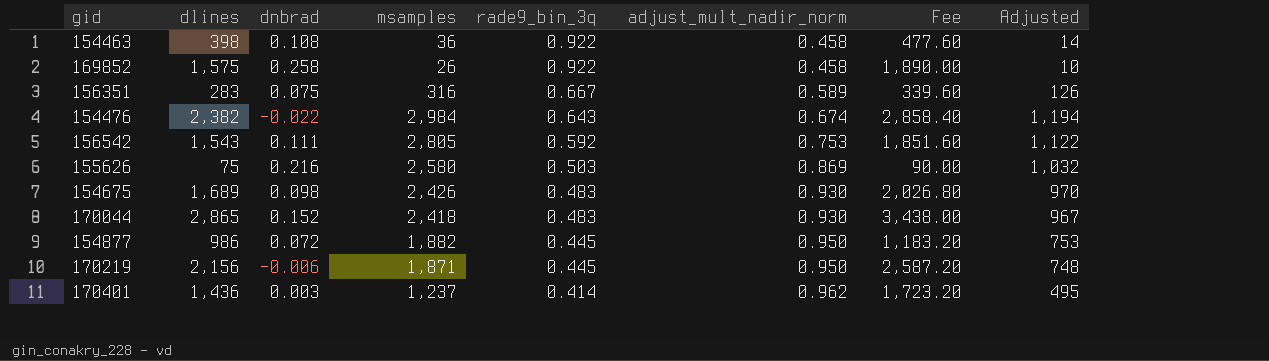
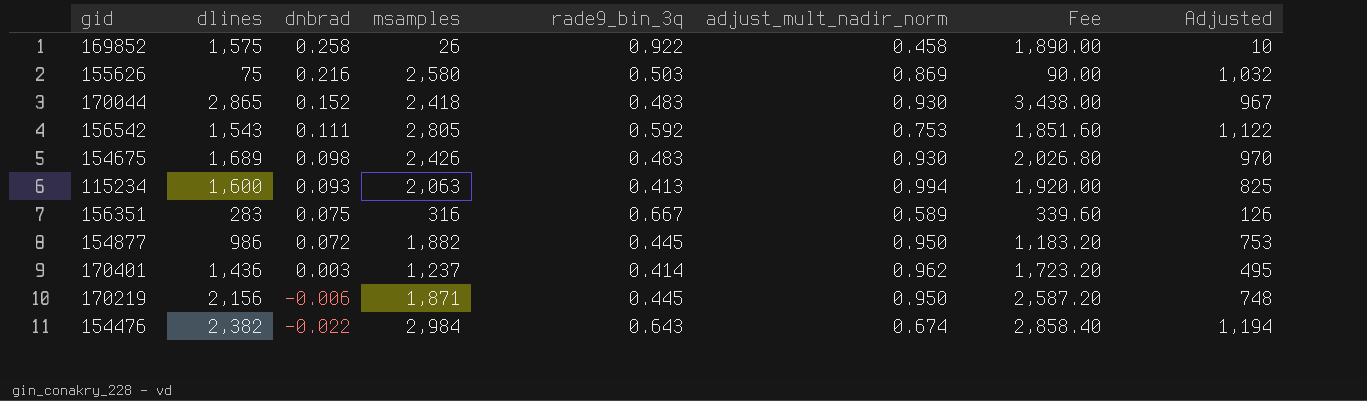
row order: rade9_bin_3q descending -> dnbrad descending
row 154463: 398 | 0.108 | 36 | 0.922 | 0.458 | 477.60 | 14 -> none
row 115234: none -> 1,600 | 0.093 | 2,063 | 0.413 | 0.994 | 1,920.00 | 825

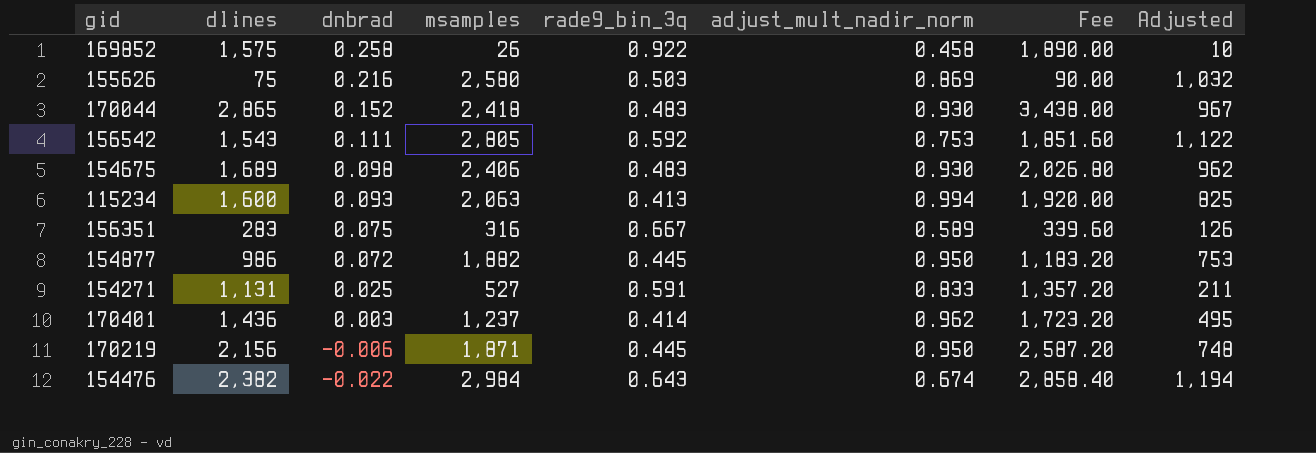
154675 | msamples: 2,426 -> 2,406
154675 | Adjusted: 970 -> 962
row 154271: none -> 1,131 | 0.025 | 527 | 0.591 | 0.833 | 1,357.20 | 211

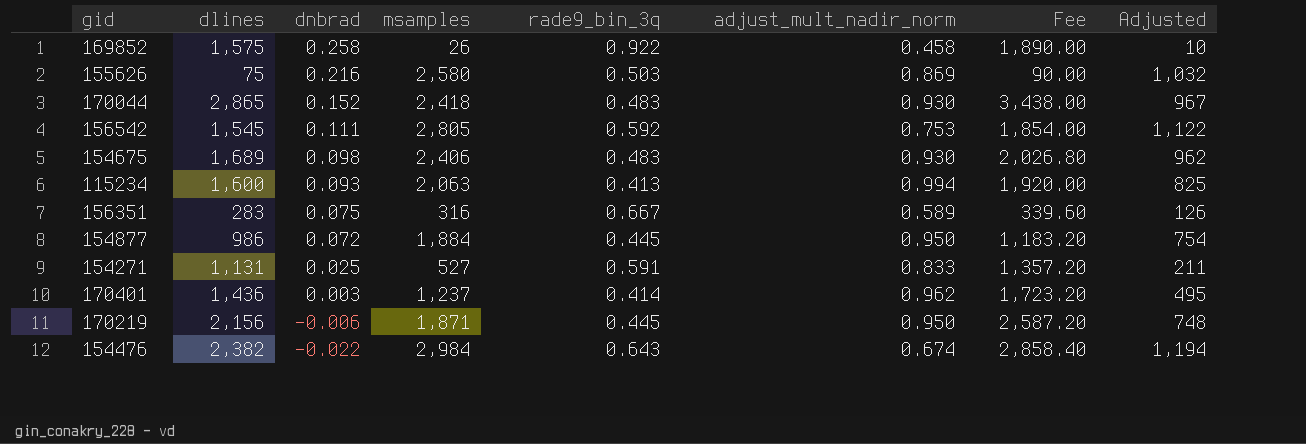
156542 | dlines: 1,543 -> 1,545
156542 | Fee: 1,851.60 -> 1,854.00
154877 | msamples: 1,882 -> 1,884
154877 | Adjusted: 753 -> 754

